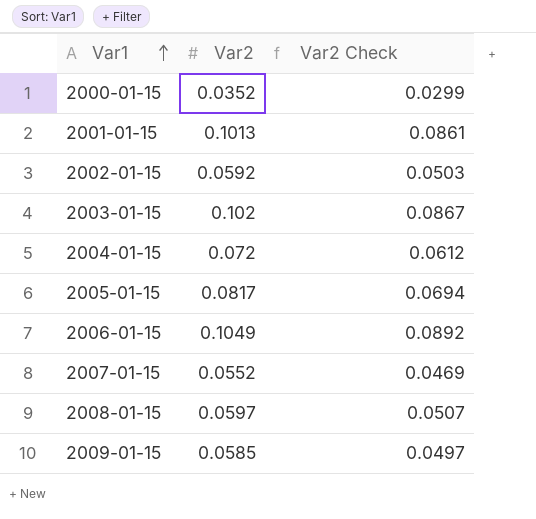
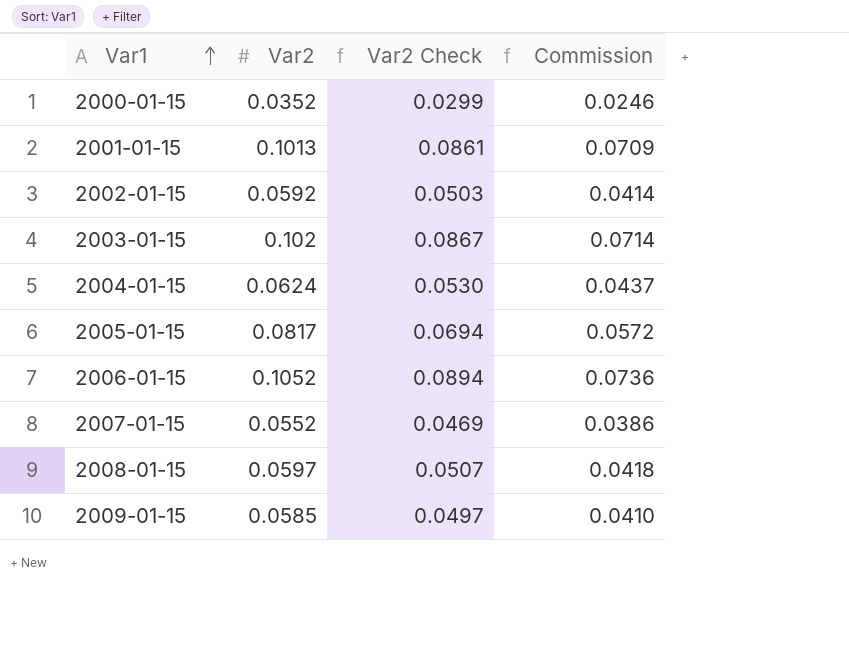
column Commission | formula: none -> [Var2] * 0.7
2004-01-15 | Var2: 0.072 -> 0.0624
2004-01-15 | Var2 Check: 0.0612 -> 0.0530
2006-01-15 | Var2: 0.1049 -> 0.1052
2006-01-15 | Var2 Check: 0.0892 -> 0.0894

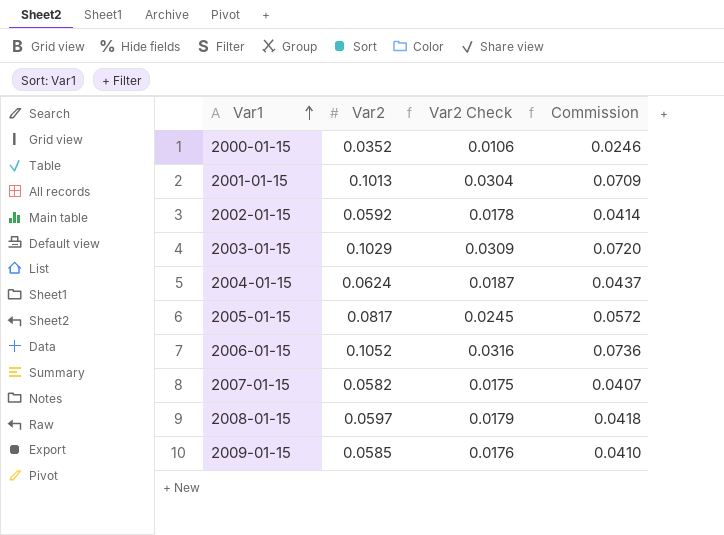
column Var2 Check | formula: [Var2] * 0.85 -> [Var2] * 0.3
2003-01-15 | Var2: 0.102 -> 0.1029
2003-01-15 | Commission: 0.0714 -> 0.0720
2007-01-15 | Var2: 0.0552 -> 0.0582
2007-01-15 | Commission: 0.0386 -> 0.0407

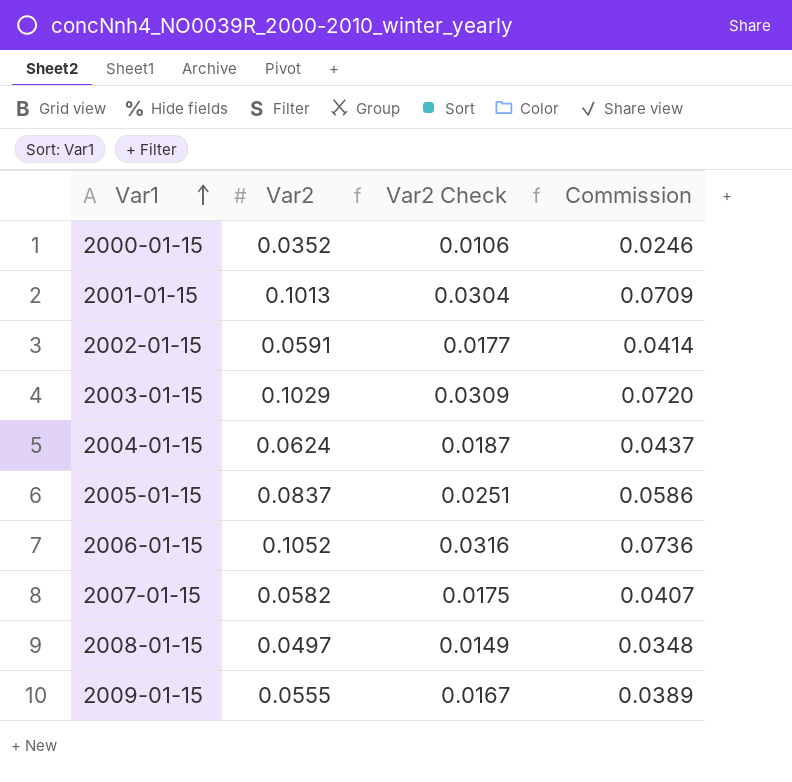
2002-01-15 | Var2: 0.0592 -> 0.0591
2002-01-15 | Var2 Check: 0.0178 -> 0.0177
2005-01-15 | Var2: 0.0817 -> 0.0837
2005-01-15 | Var2 Check: 0.0245 -> 0.0251
2005-01-15 | Commission: 0.0572 -> 0.0586
2008-01-15 | Var2: 0.0597 -> 0.0497
2008-01-15 | Var2 Check: 0.0179 -> 0.0149
2008-01-15 | Commission: 0.0418 -> 0.0348
2009-01-15 | Var2: 0.0585 -> 0.0555
2009-01-15 | Var2 Check: 0.0176 -> 0.0167
2009-01-15 | Commission: 0.0410 -> 0.0389

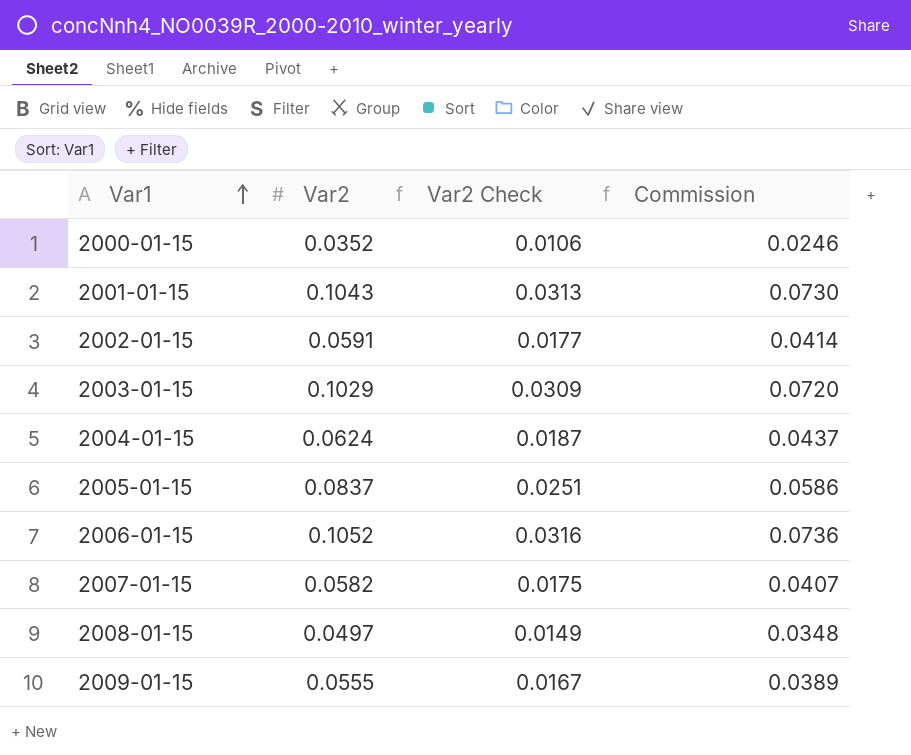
2001-01-15 | Var2: 0.1013 -> 0.1043
2001-01-15 | Var2 Check: 0.0304 -> 0.0313
2001-01-15 | Commission: 0.0709 -> 0.0730

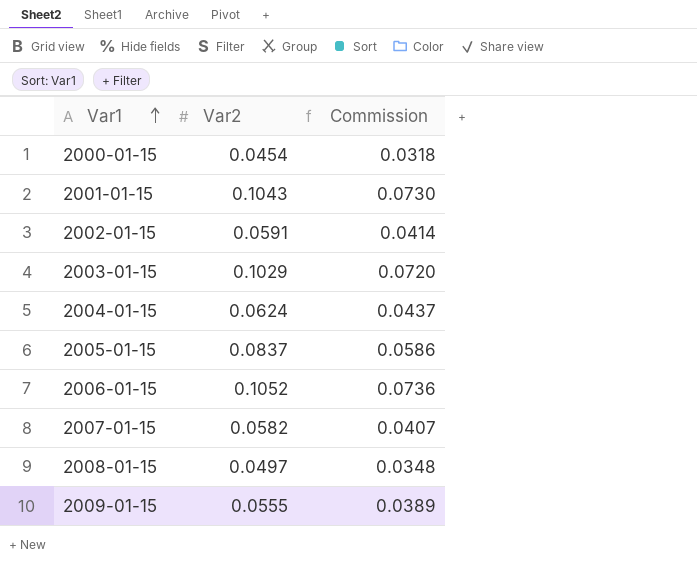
column Var2 Check | formula: [Var2] * 0.3 -> none
2000-01-15 | Var2: 0.0352 -> 0.0454
2000-01-15 | Commission: 0.0246 -> 0.0318

